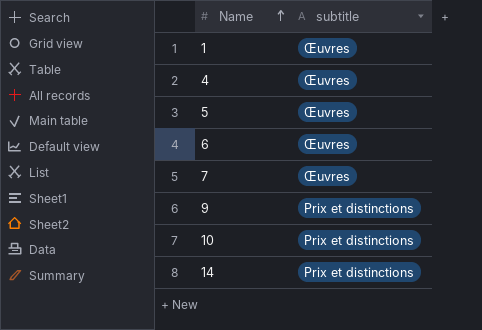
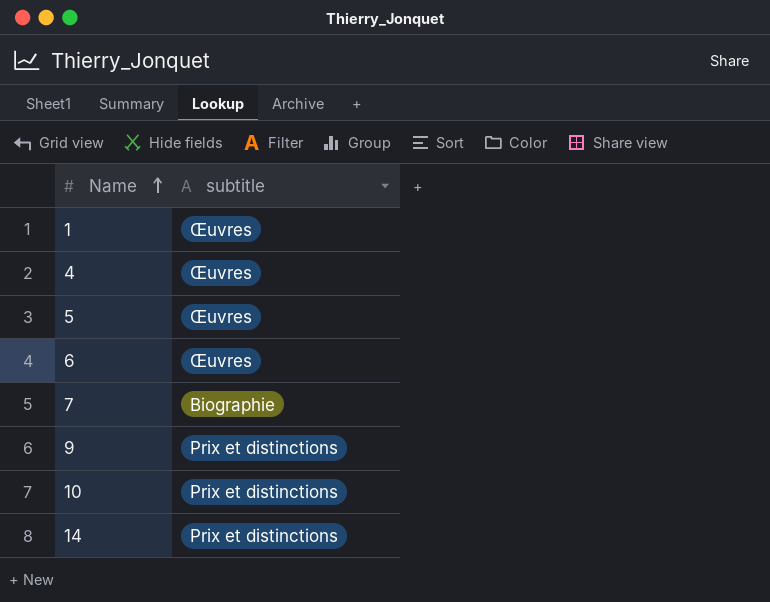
7 | subtitle: Œuvres -> Biographie

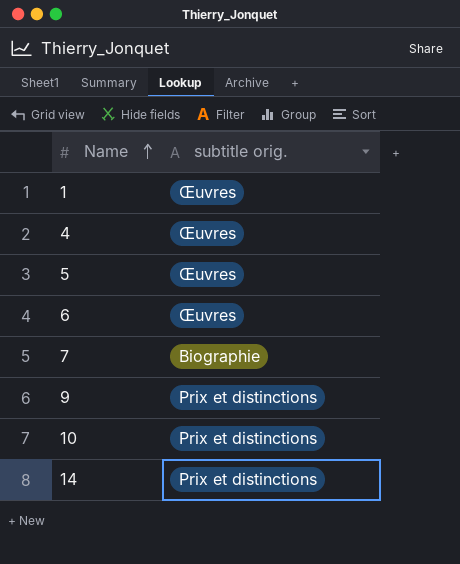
column name: subtitle -> subtitle orig.

